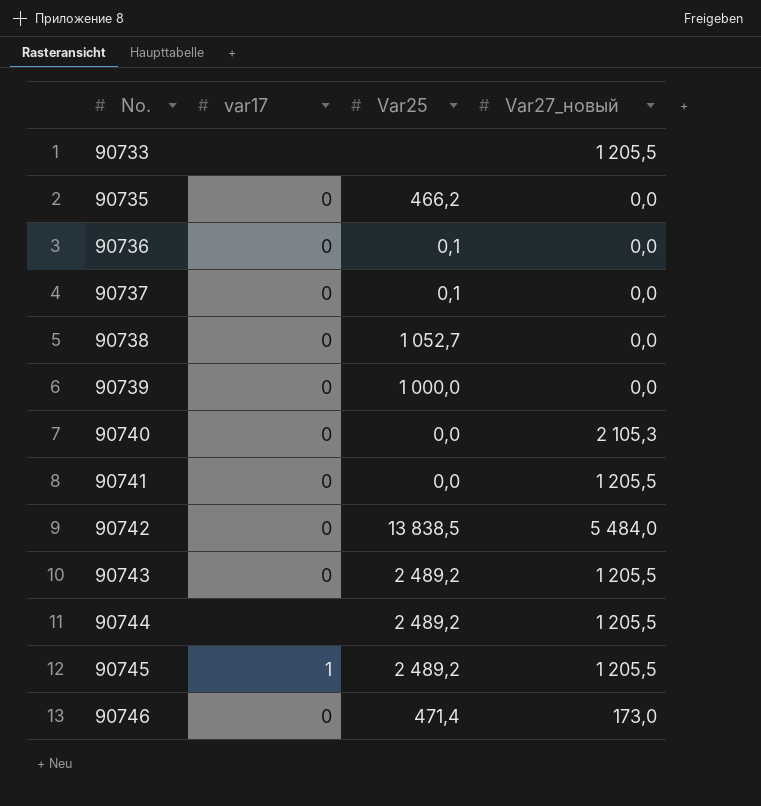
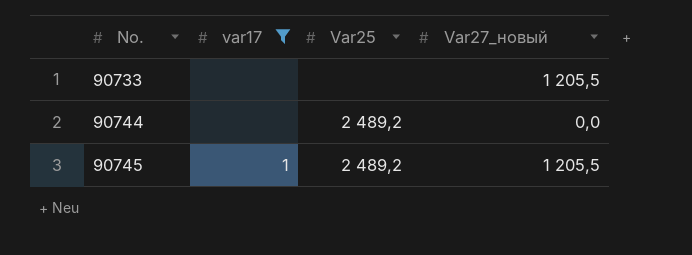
filter: none -> var17 != 0
90744 | Var27_новый: 1 205,5 -> 0,0

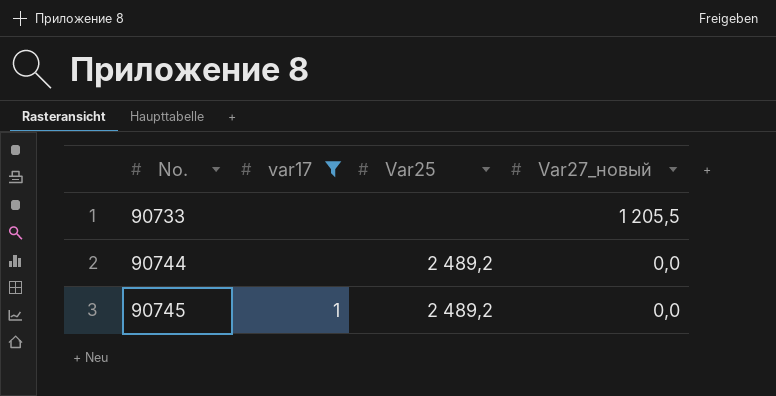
90745 | Var27_новый: 1 205,5 -> 0,0

